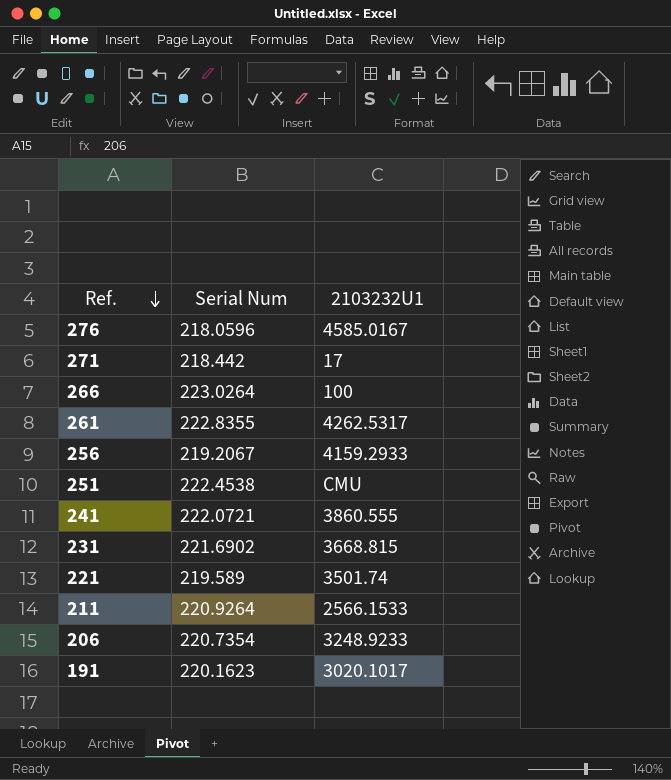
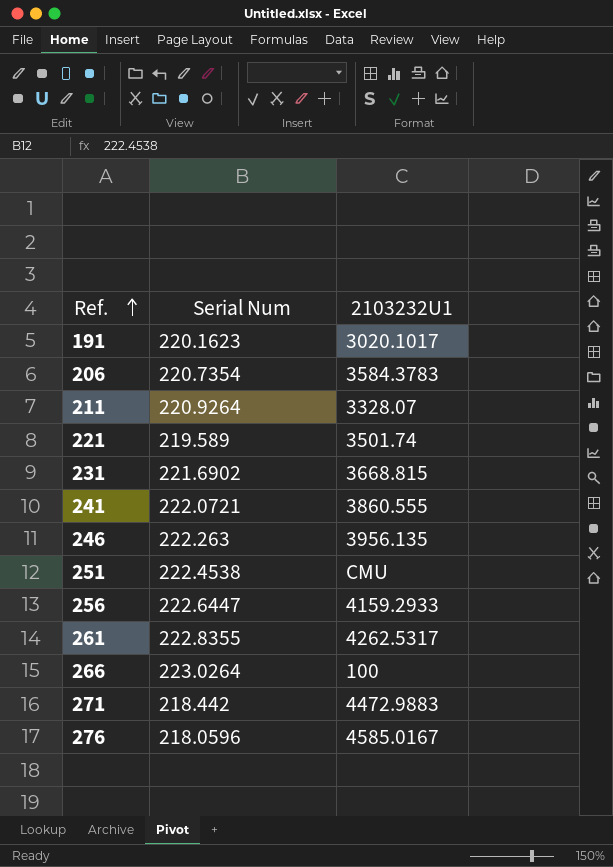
row order: Ref. descending -> Ref. ascending
206 | 2103232U1: 3248.9233 -> 3584.3783
211 | 2103232U1: 2566.1533 -> 3328.07
row 246: none -> 222.263 | 3956.135
256 | Serial Num: 219.2067 -> 222.6447
271 | 2103232U1: 17 -> 4472.9883

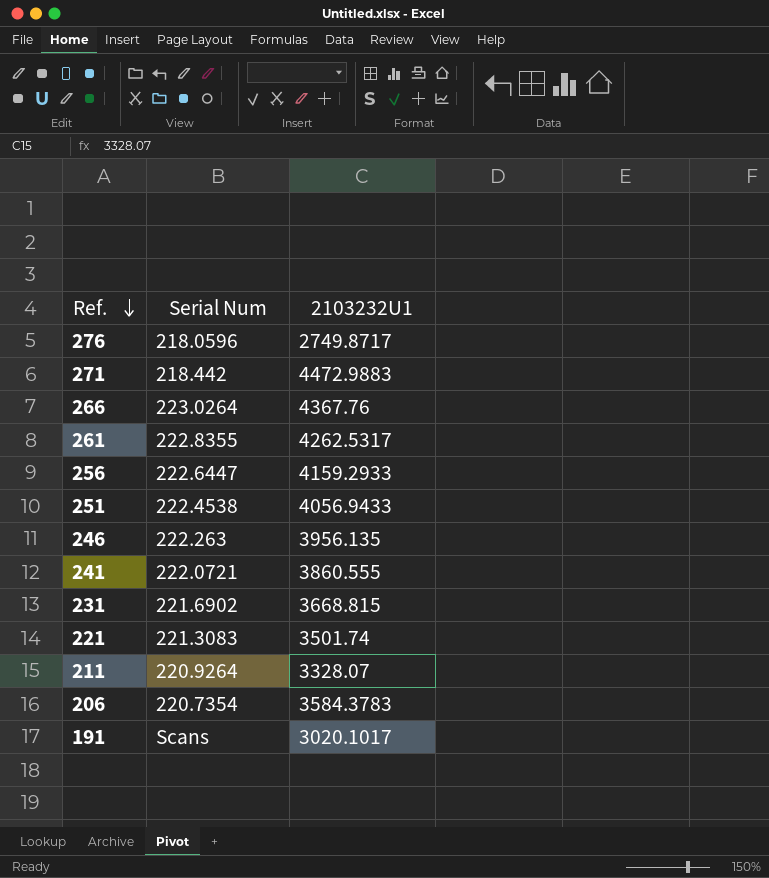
row order: Ref. ascending -> Ref. descending
276 | 2103232U1: 4585.0167 -> 2749.8717
266 | 2103232U1: 100 -> 4367.76
251 | 2103232U1: CMU -> 4056.9433
221 | Serial Num: 219.589 -> 221.3083
191 | Serial Num: 220.1623 -> Scans

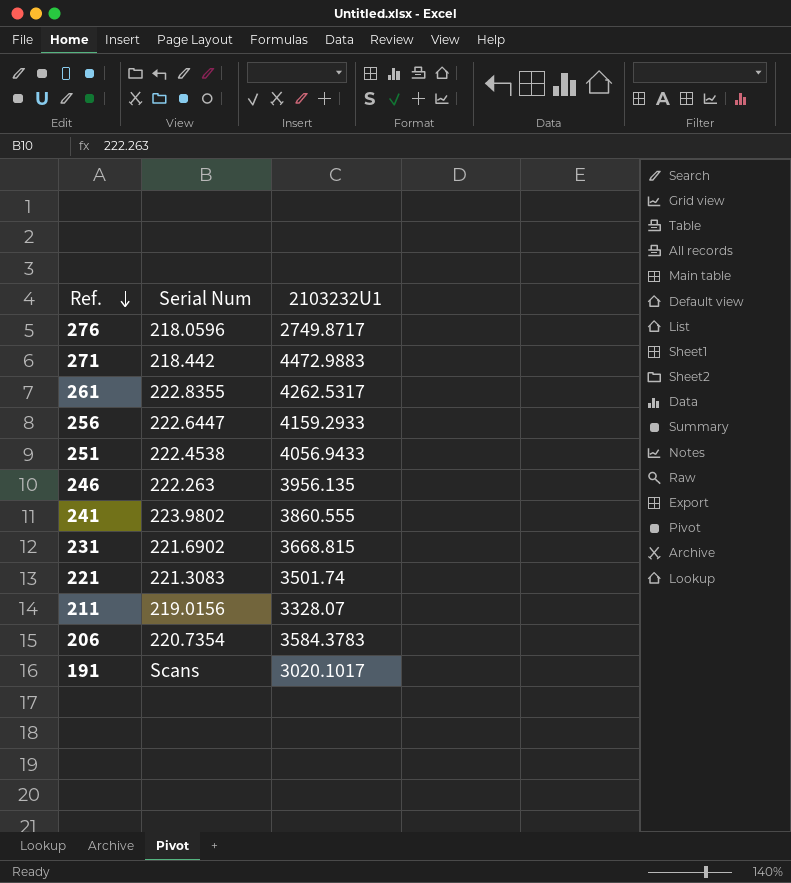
row 266: 223.0264 | 4367.76 -> none
241 | Serial Num: 222.0721 -> 223.9802
211 | Serial Num: 220.9264 -> 219.0156

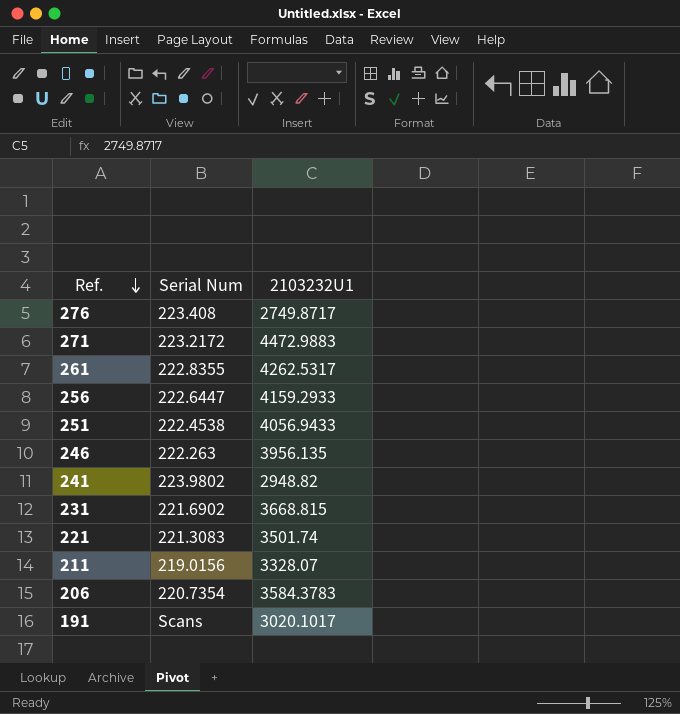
276 | Serial Num: 218.0596 -> 223.408
271 | Serial Num: 218.442 -> 223.2172
241 | 2103232U1: 3860.555 -> 2948.82

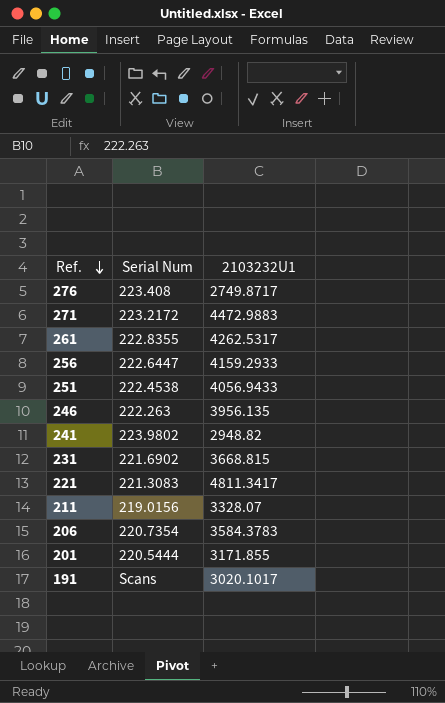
221 | 2103232U1: 3501.74 -> 4811.3417
row 201: none -> 220.5444 | 3171.855

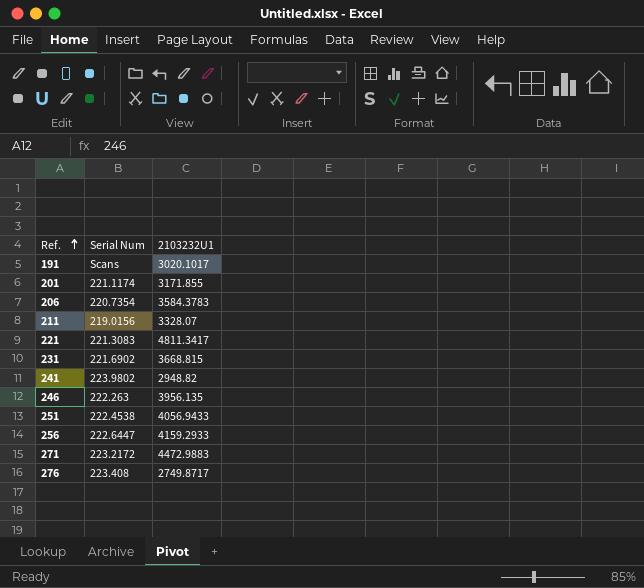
row order: Ref. descending -> Ref. ascending
row 261: 222.8355 | 4262.5317 -> none
201 | Serial Num: 220.5444 -> 221.1174

